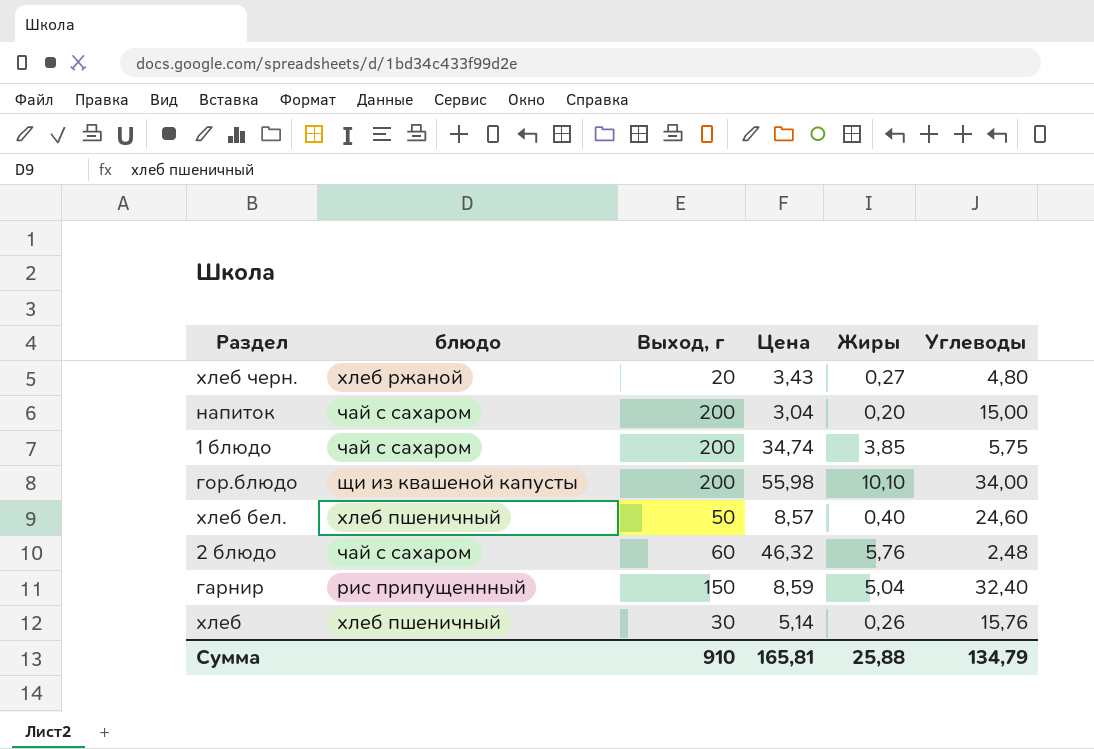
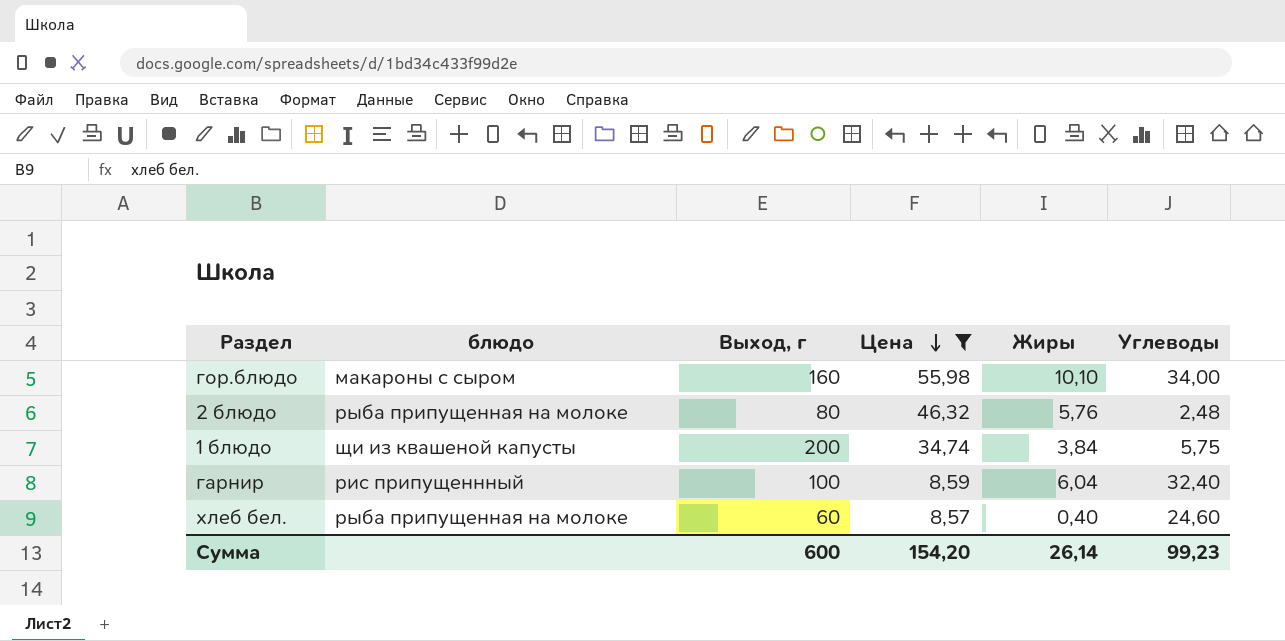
filter: none -> Цена >= 8,57
row order: none -> Цена descending
гор.блюдо | блюдо: щи из квашеной капусты -> макароны с сыром
гор.блюдо | Выход, г: 200 -> 160
2 блюдо | блюдо: чай с сахаром -> рыба припущенная на молоке
2 блюдо | Выход, г: 60 -> 80
1 блюдо | блюдо: чай с сахаром -> щи из квашеной капусты
1 блюдо | Жиры: 3,85 -> 3,84
гарнир | Выход, г: 150 -> 100
гарнир | Жиры: 5,04 -> 6,04
хлеб бел. | блюдо: хлеб пшеничный -> рыба припущенная на молоке
хлеб бел. | Выход, г: 50 -> 60
Сумма | Выход, г: 910 -> 600
Сумма | Цена: 165,81 -> 154,20
Сумма | Жиры: 25,88 -> 26,14
Сумма | Углеводы: 134,79 -> 99,23

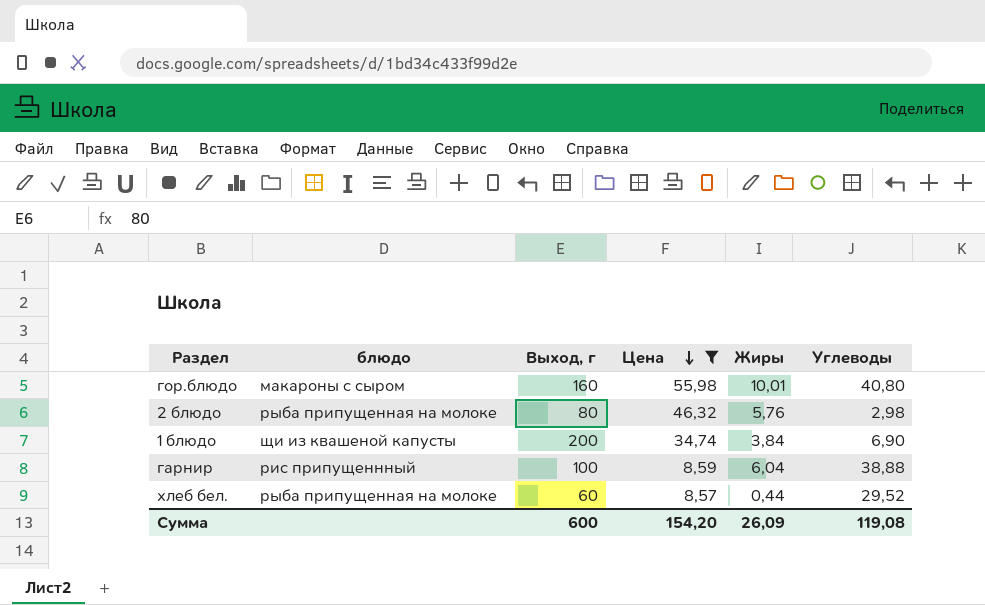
гор.блюдо | Жиры: 10,10 -> 10,01
гор.блюдо | Углеводы: 34,00 -> 40,80
2 блюдо | Углеводы: 2,48 -> 2,98
1 блюдо | Углеводы: 5,75 -> 6,90
гарнир | Углеводы: 32,40 -> 38,88
хлеб бел. | Жиры: 0,40 -> 0,44
хлеб бел. | Углеводы: 24,60 -> 29,52
Сумма | Жиры: 26,14 -> 26,09
Сумма | Углеводы: 99,23 -> 119,08

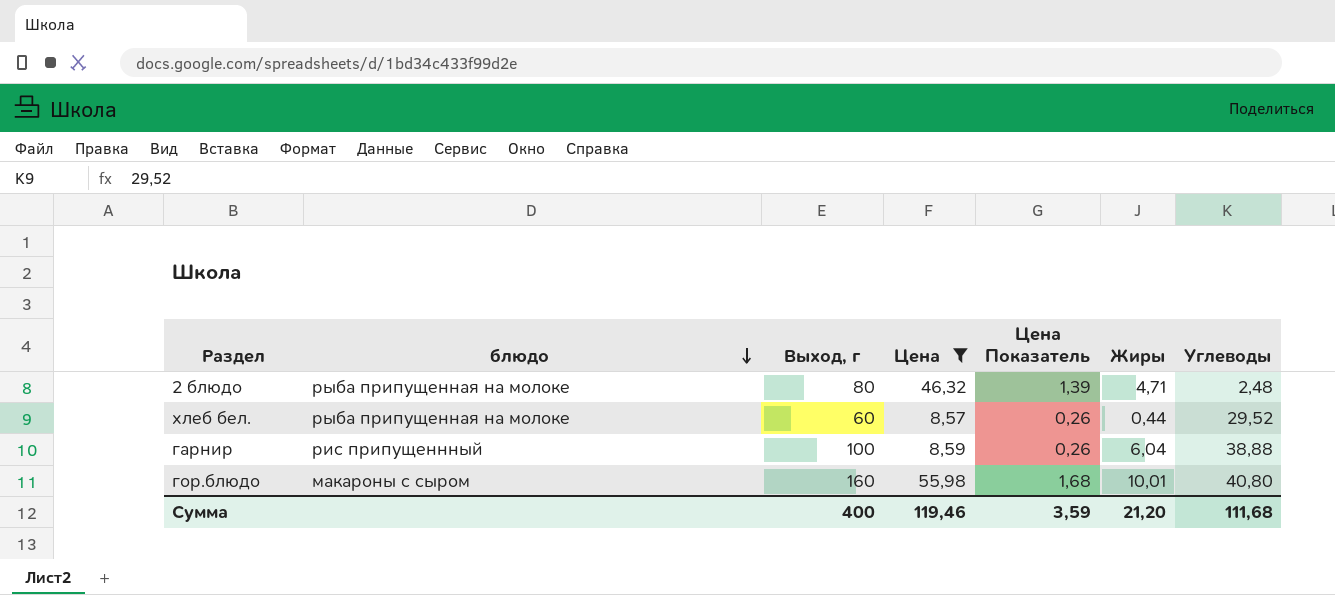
row order: Цена descending -> блюдо descending
column Цена Показатель | formula: none -> [Цена] * 0,03
row 1 блюдо: щи из квашеной капусты | 200 | 34,74 | 3,84 | 6,90 -> none
2 блюдо | Жиры: 5,76 -> 4,71
2 блюдо | Углеводы: 2,98 -> 2,48
Сумма | Выход, г: 600 -> 400
Сумма | Цена: 154,20 -> 119,46
Сумма | Жиры: 26,09 -> 21,20
Сумма | Углеводы: 119,08 -> 111,68

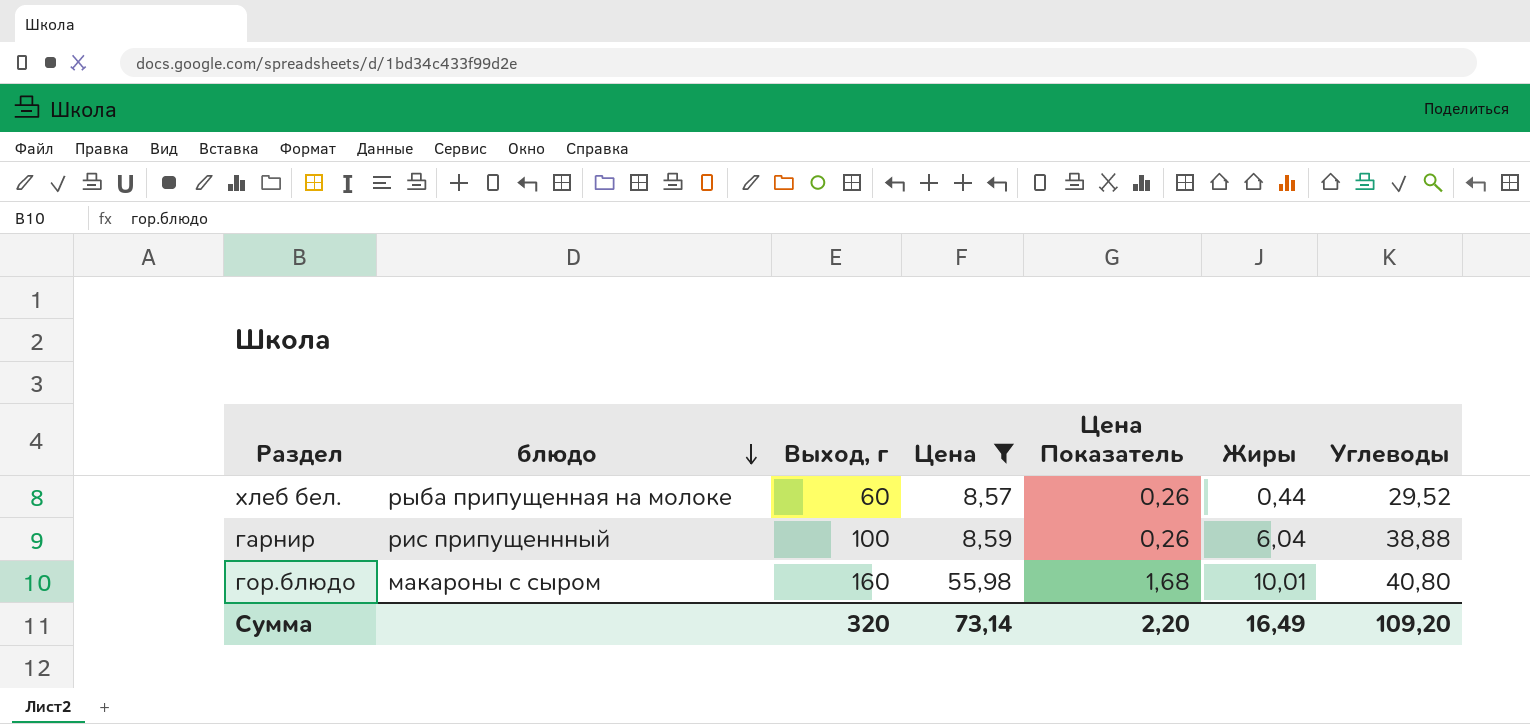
row 2 блюдо: рыба припущенная на молоке | 80 | 46,32 | 1,39 | 4,71 | 2,48 -> none
Сумма | Выход, г: 400 -> 320
Сумма | Цена: 119,46 -> 73,14
Сумма | Цена Показатель: 3,59 -> 2,20
Сумма | Жиры: 21,20 -> 16,49
Сумма | Углеводы: 111,68 -> 109,20

